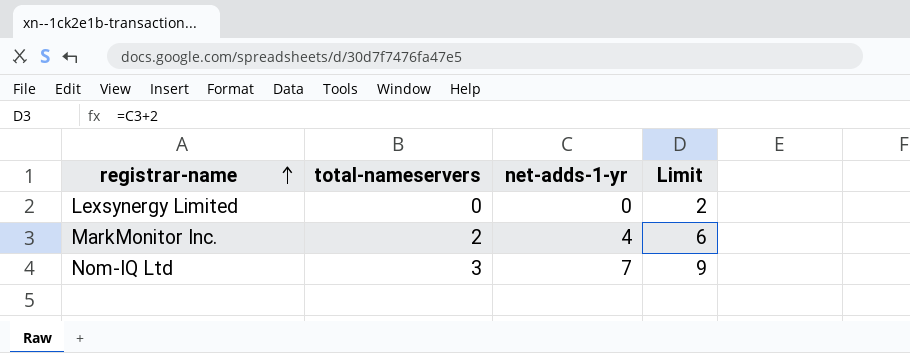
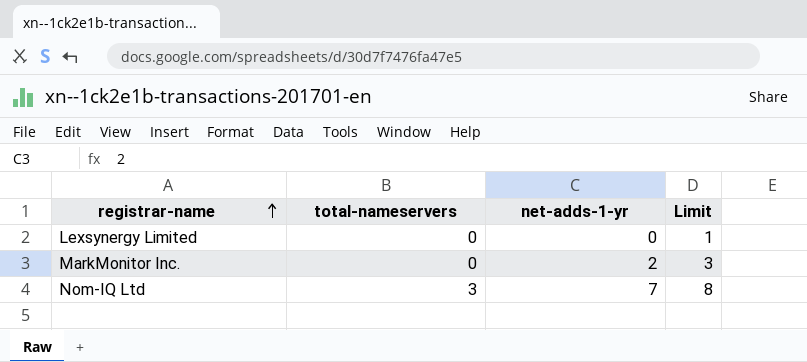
column Limit | formula: [net-adds-1-yr] + 2 -> [net-adds-1-yr] + 1
MarkMonitor Inc. | total-nameservers: 2 -> 0
MarkMonitor Inc. | net-adds-1-yr: 4 -> 2

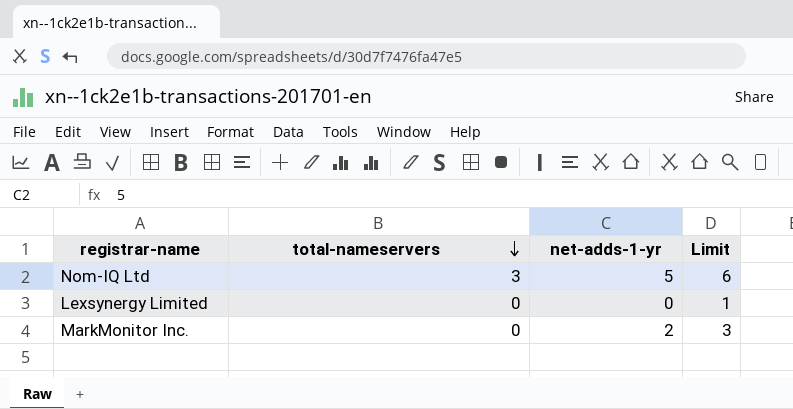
row order: registrar-name ascending -> total-nameservers descending
Nom-IQ Ltd | net-adds-1-yr: 7 -> 5
Nom-IQ Ltd | Limit: 8 -> 6

